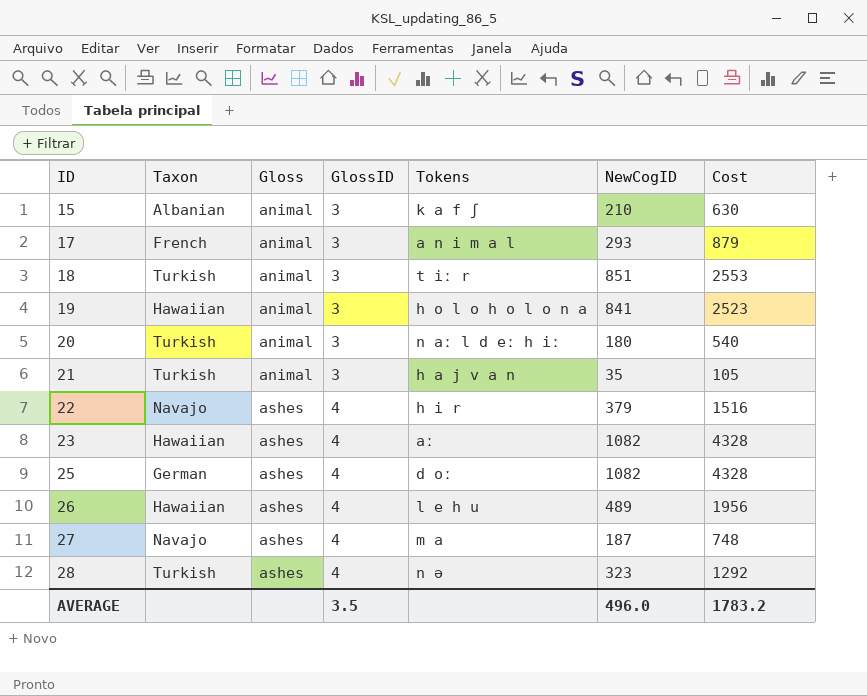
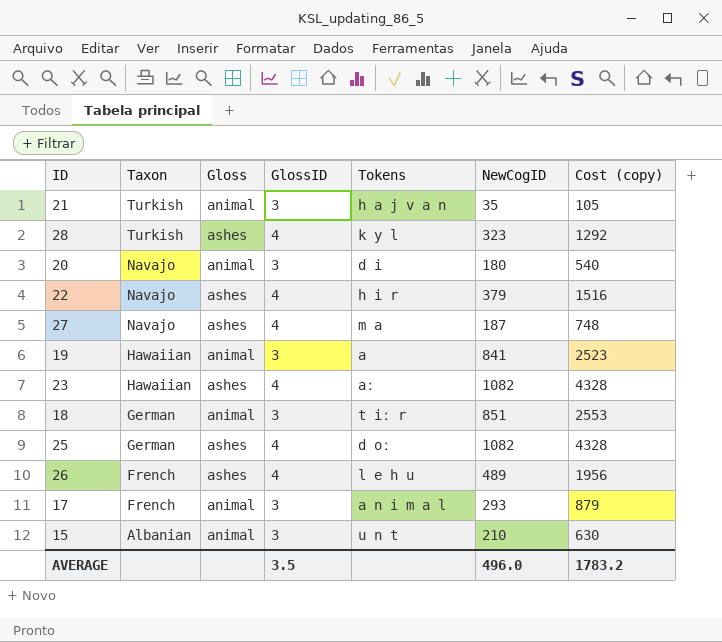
row order: ID ascending -> Taxon descending
column name: Cost -> Cost (copy)
28 | Tokens: n ə -> k y l
20 | Taxon: Turkish -> Navajo
20 | Tokens: n aː l d eː h iː -> d i
19 | Tokens: h o l o h o l o n a -> a
18 | Taxon: Turkish -> German
26 | Taxon: Hawaiian -> French
15 | Tokens: k a f ʃ -> u n t

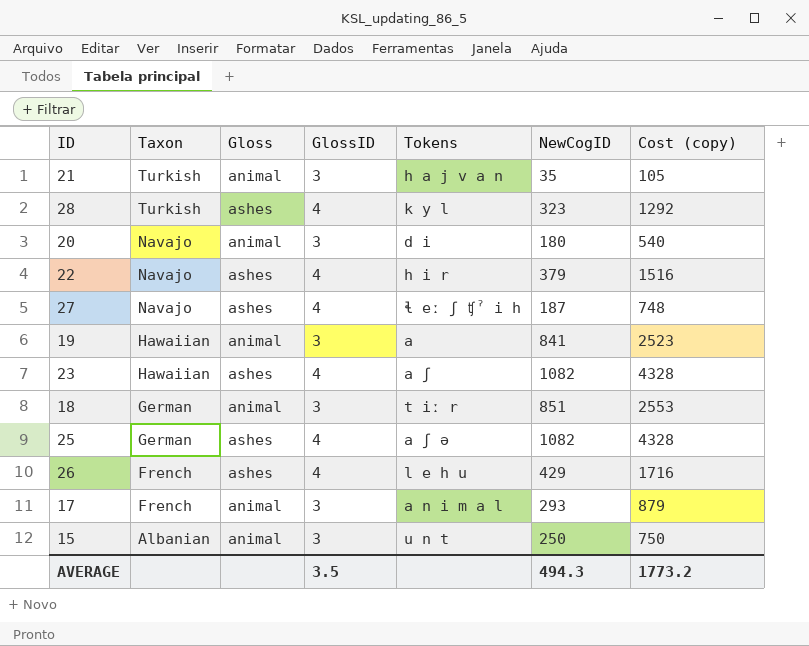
27 | Tokens: m a -> ɬ eː ʃ ʧˀ i h
23 | Tokens: aː -> a ʃ
25 | Tokens: d oː -> a ʃ ə
26 | NewCogID: 489 -> 429
26 | Cost (copy): 1956 -> 1716
15 | NewCogID: 210 -> 250
15 | Cost (copy): 630 -> 750
AVERAGE | NewCogID: 496.0 -> 494.3
AVERAGE | Cost (copy): 1783.2 -> 1773.2

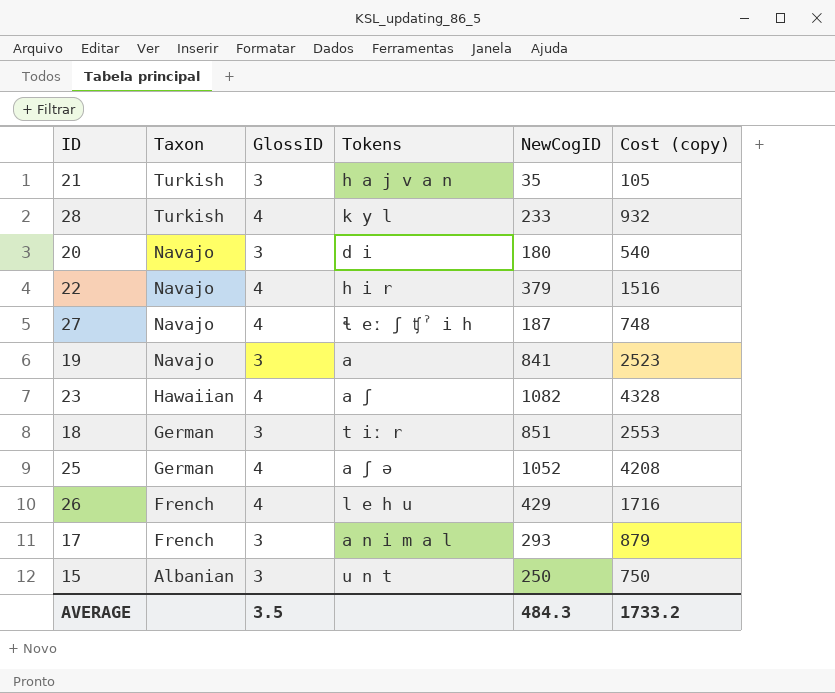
column Gloss | position: 3 -> none
28 | NewCogID: 323 -> 233
28 | Cost (copy): 1292 -> 932
19 | Taxon: Hawaiian -> Navajo
25 | NewCogID: 1082 -> 1052
25 | Cost (copy): 4328 -> 4208
AVERAGE | NewCogID: 494.3 -> 484.3
AVERAGE | Cost (copy): 1773.2 -> 1733.2

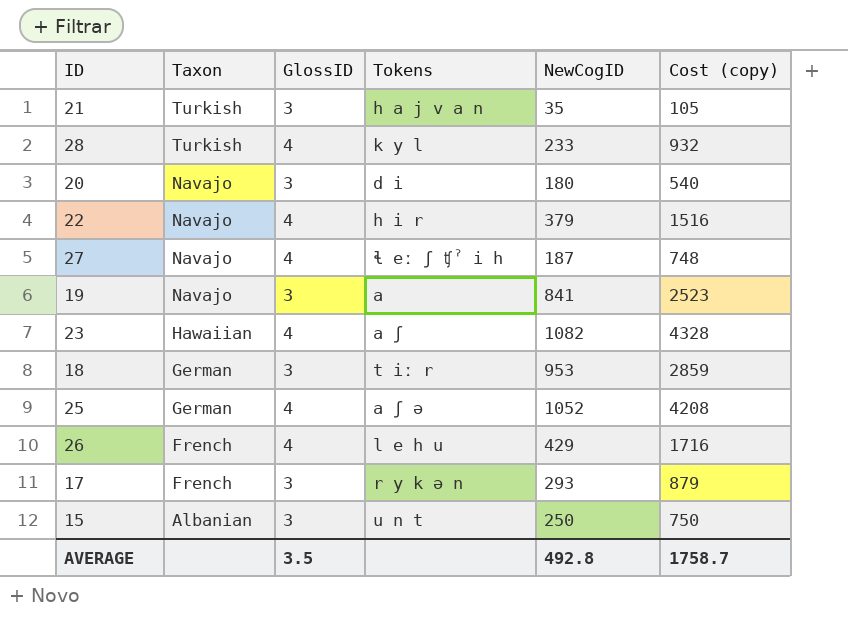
18 | NewCogID: 851 -> 953
18 | Cost (copy): 2553 -> 2859
17 | Tokens: a n i m a l -> r y k ə n
AVERAGE | NewCogID: 484.3 -> 492.8
AVERAGE | Cost (copy): 1733.2 -> 1758.7

